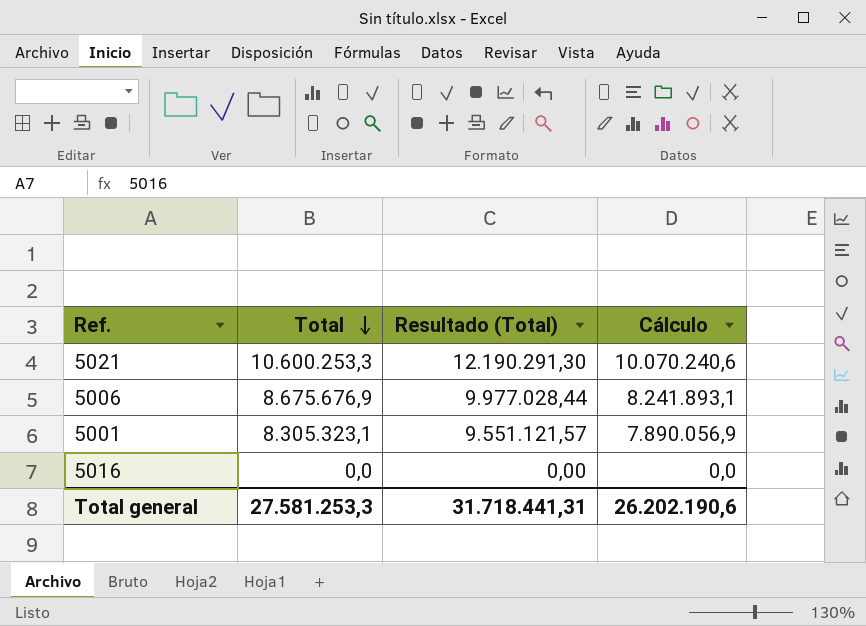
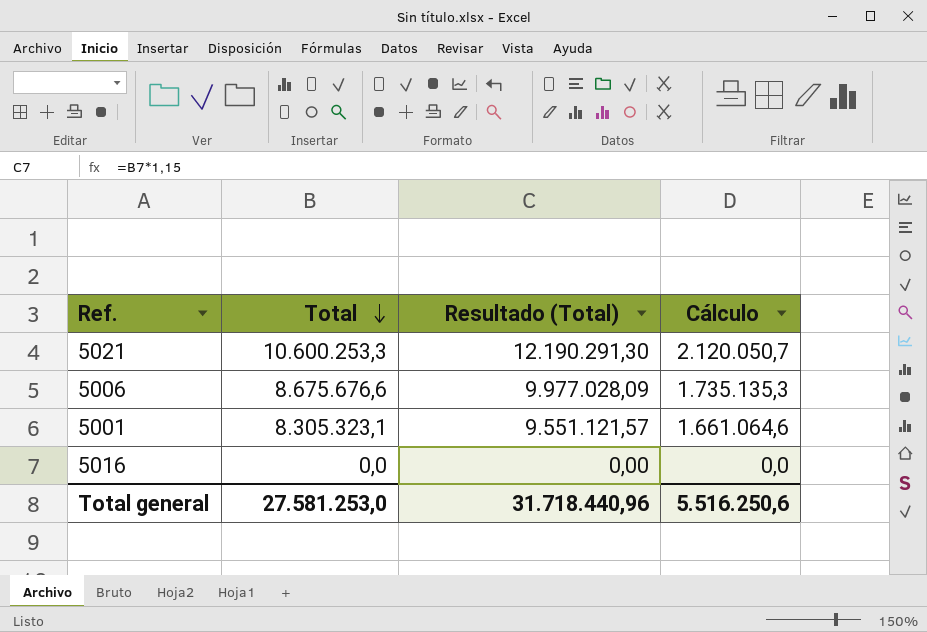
column Cálculo | formula: [Total] * 0,95 -> [Total] * 0,2
5006 | Total: 8.675.676,9 -> 8.675.676,6
5006 | Resultado (Total): 9.977.028,44 -> 9.977.028,09
Total general | Total: 27.581.253,3 -> 27.581.253,0
Total general | Resultado (Total): 31.718.441,31 -> 31.718.440,96
Total general | Cálculo: 26.202.190,6 -> 5.516.250,6

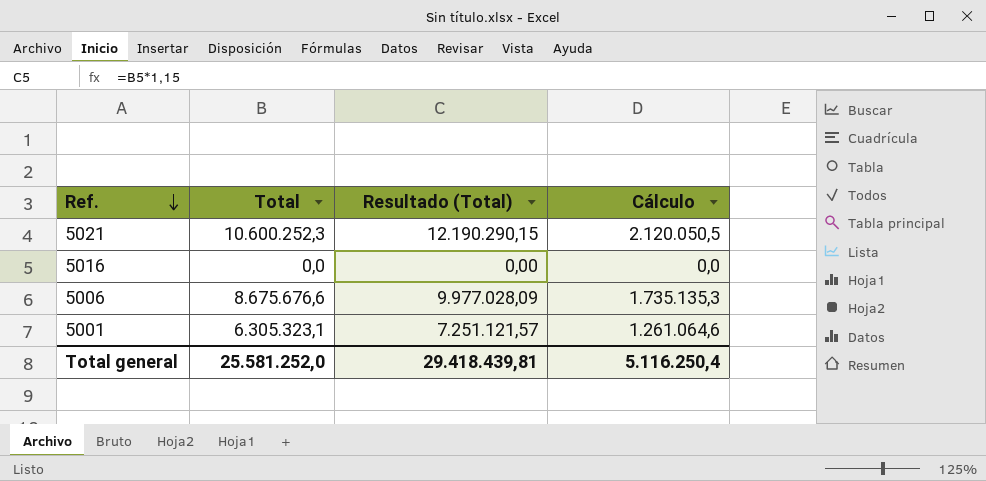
row order: Total descending -> Ref. descending
5021 | Total: 10.600.253,3 -> 10.600.252,3
5021 | Resultado (Total): 12.190.291,30 -> 12.190.290,15
5021 | Cálculo: 2.120.050,7 -> 2.120.050,5
5001 | Total: 8.305.323,1 -> 6.305.323,1
5001 | Resultado (Total): 9.551.121,57 -> 7.251.121,57
5001 | Cálculo: 1.661.064,6 -> 1.261.064,6
Total general | Total: 27.581.253,0 -> 25.581.252,0
Total general | Resultado (Total): 31.718.440,96 -> 29.418.439,81
Total general | Cálculo: 5.516.250,6 -> 5.116.250,4

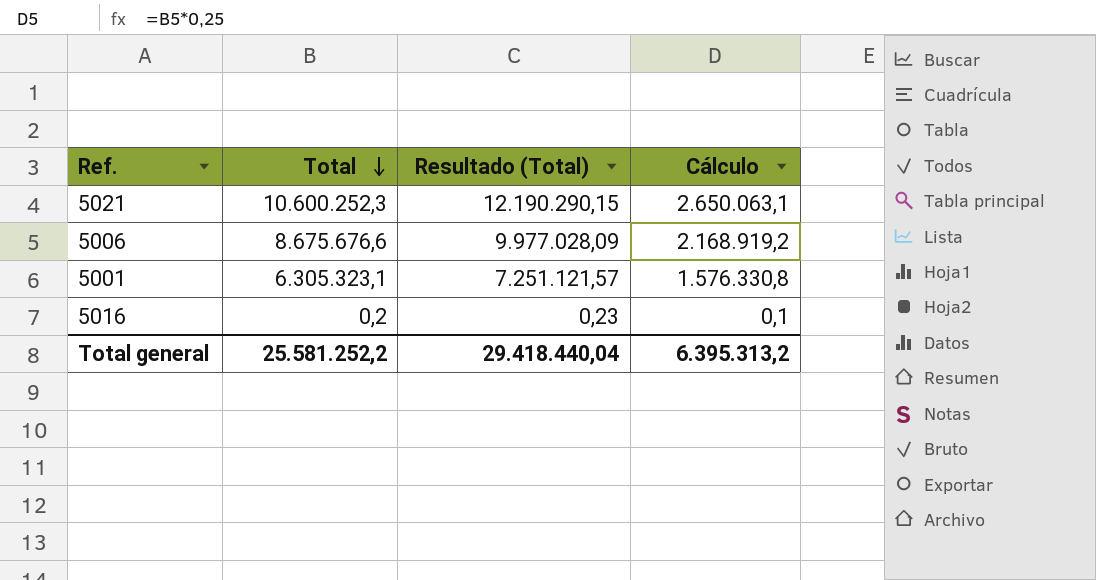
row order: Ref. descending -> Total descending
column Cálculo | formula: [Total] * 0,2 -> [Total] * 0,25
5016 | Total: 0,0 -> 0,2
5016 | Resultado (Total): 0,00 -> 0,23
Total general | Total: 25.581.252,0 -> 25.581.252,2
Total general | Resultado (Total): 29.418.439,81 -> 29.418.440,04
Total general | Cálculo: 5.116.250,4 -> 6.395.313,2

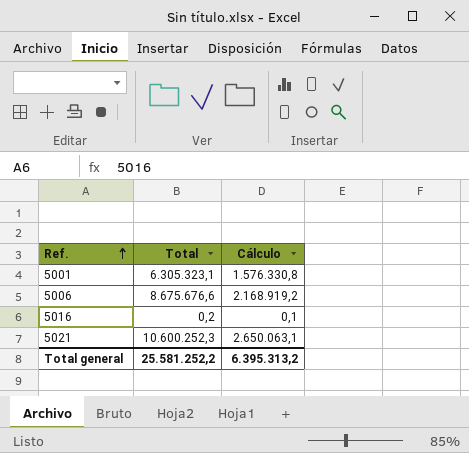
row order: Total descending -> Ref. ascending
column Resultado (Total) | formula: [Total] * 1,15 -> none

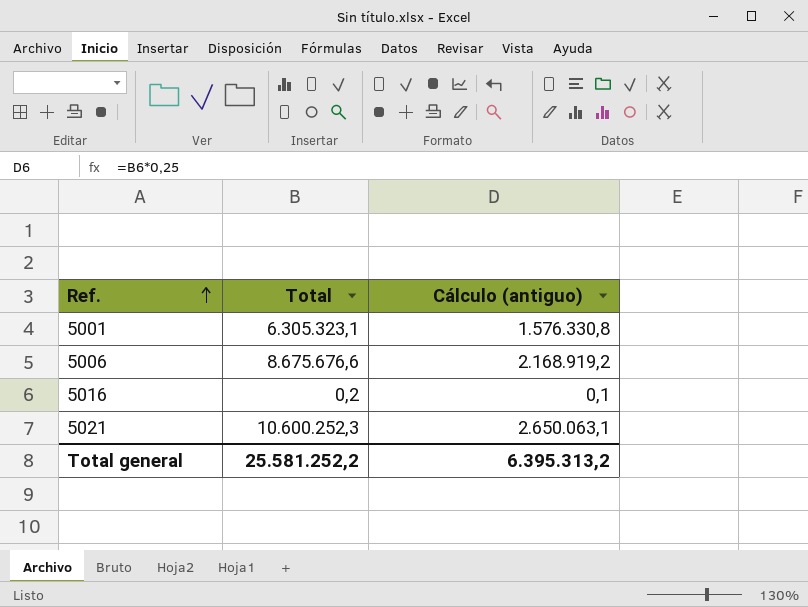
column name: Cálculo -> Cálculo (antiguo)

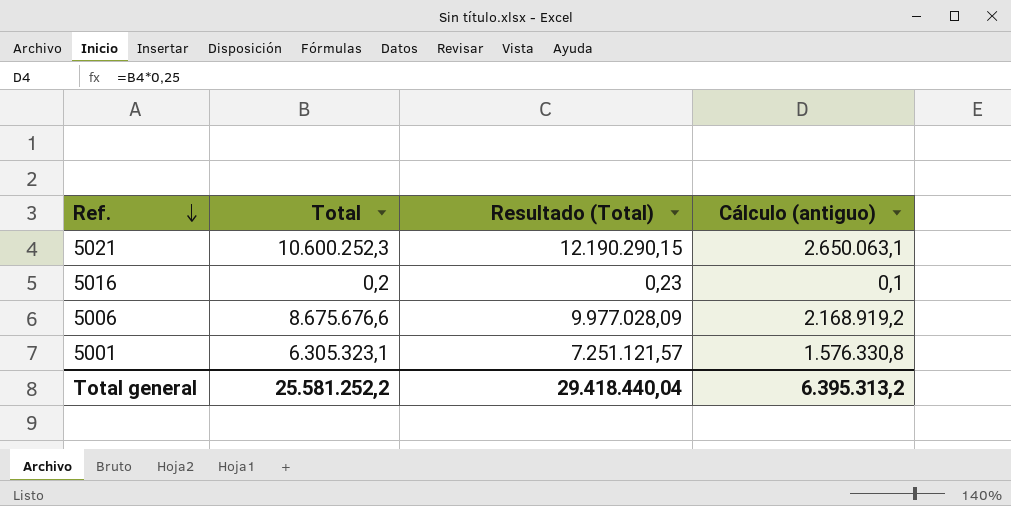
row order: Ref. ascending -> Ref. descending
column Resultado (Total) | formula: none -> [Total] * 1,15

